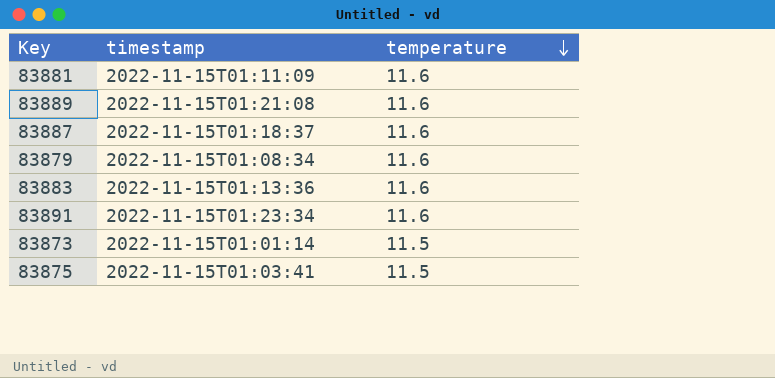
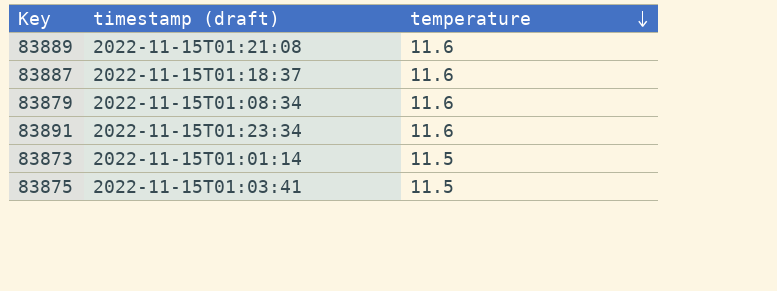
column name: timestamp -> timestamp (draft)
row 83881: 2022-11-15T01:11:09 | 11.6 -> none
row 83883: 2022-11-15T01:13:36 | 11.6 -> none

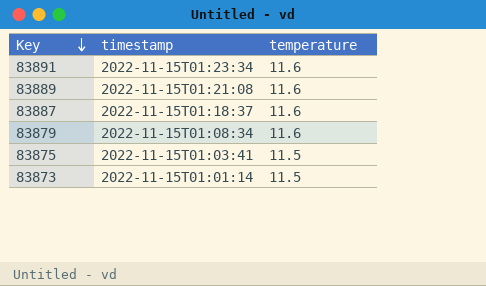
row order: temperature descending -> Key descending
column name: timestamp (draft) -> timestamp

